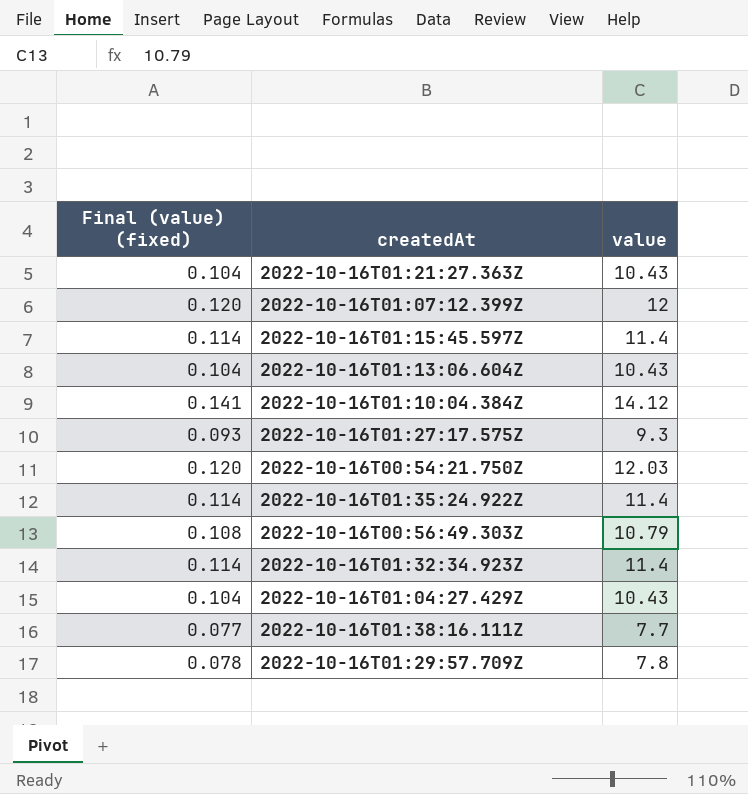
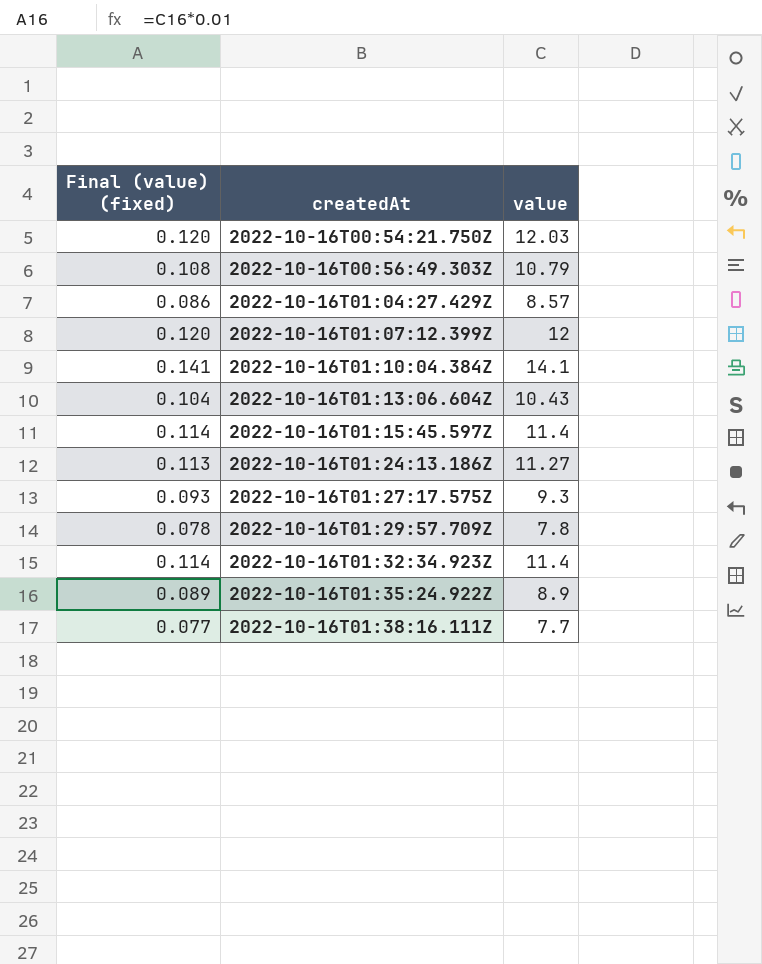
row order: none -> createdAt ascending
row 2022-10-16T01:21:27.363Z: 0.104 | 10.43 -> none
2022-10-16T01:04:27.429Z | Final (value) (fixed): 0.104 -> 0.086
2022-10-16T01:04:27.429Z | value: 10.43 -> 8.57
2022-10-16T01:10:04.384Z | value: 14.12 -> 14.1
row 2022-10-16T01:24:13.186Z: none -> 0.113 | 11.27
2022-10-16T01:35:24.922Z | Final (value) (fixed): 0.114 -> 0.089
2022-10-16T01:35:24.922Z | value: 11.4 -> 8.9

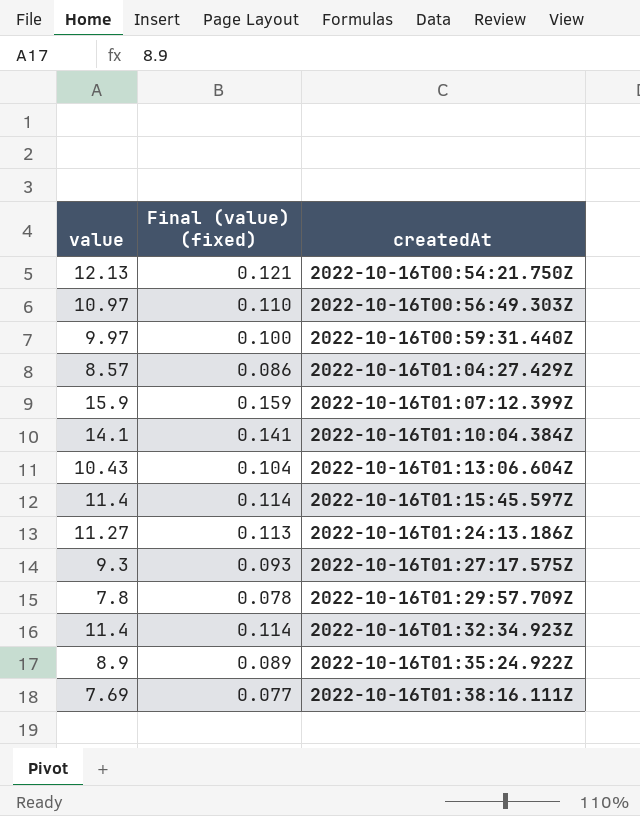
column value | position: 3 -> 1
2022-10-16T00:54:21.750Z | value: 12.03 -> 12.13
2022-10-16T00:54:21.750Z | Final (value) (fixed): 0.120 -> 0.121
2022-10-16T00:56:49.303Z | value: 10.79 -> 10.97
2022-10-16T00:56:49.303Z | Final (value) (fixed): 0.108 -> 0.110
row 2022-10-16T00:59:31.440Z: none -> 9.97 | 0.100
2022-10-16T01:07:12.399Z | value: 12 -> 15.9
2022-10-16T01:07:12.399Z | Final (value) (fixed): 0.120 -> 0.159
2022-10-16T01:38:16.111Z | value: 7.7 -> 7.69

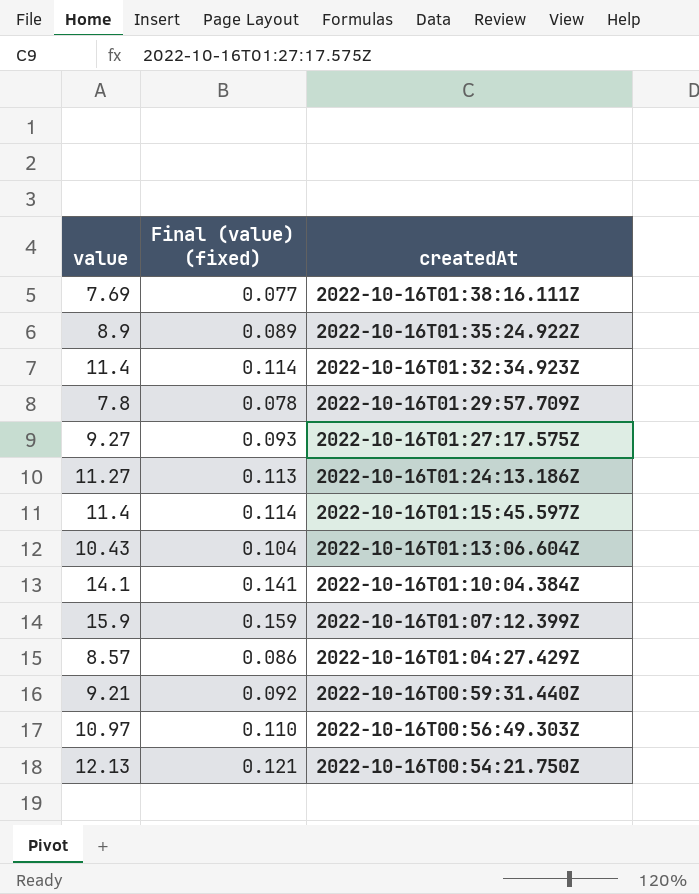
row order: createdAt ascending -> createdAt descending
2022-10-16T01:27:17.575Z | value: 9.3 -> 9.27
2022-10-16T00:59:31.440Z | value: 9.97 -> 9.21
2022-10-16T00:59:31.440Z | Final (value) (fixed): 0.100 -> 0.092

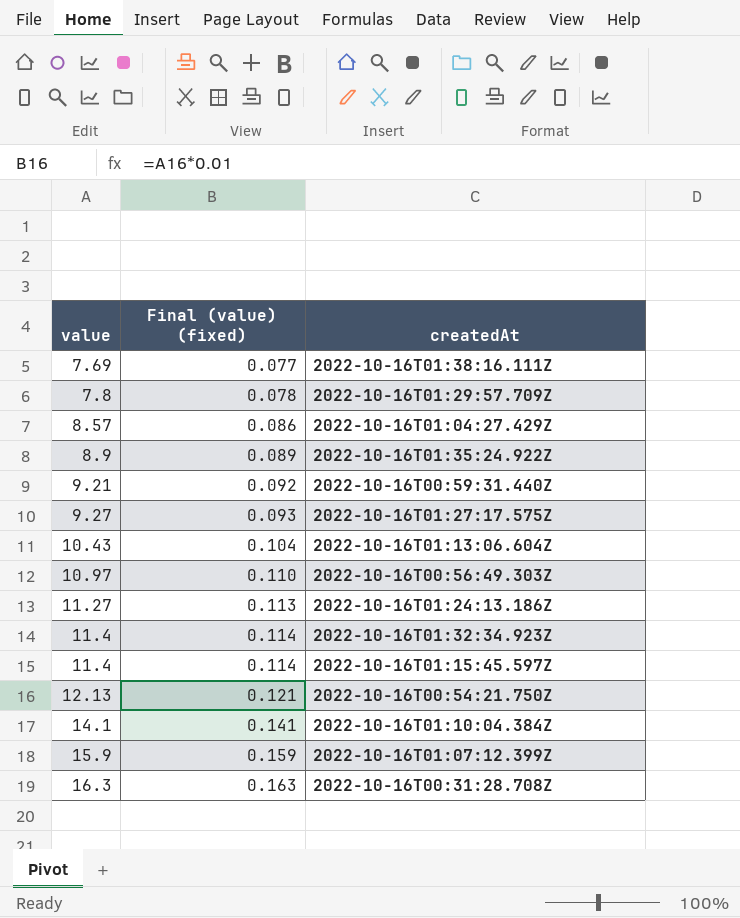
row order: createdAt descending -> value ascending
row 2022-10-16T00:31:28.708Z: none -> 16.3 | 0.163

